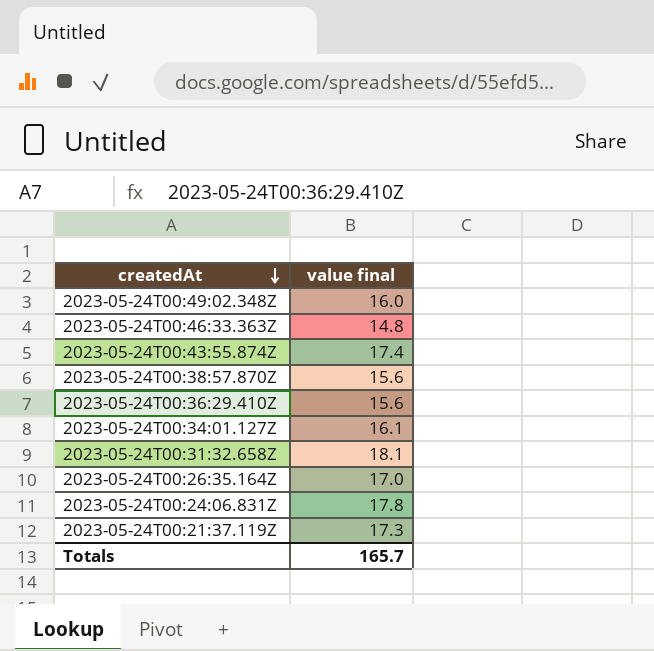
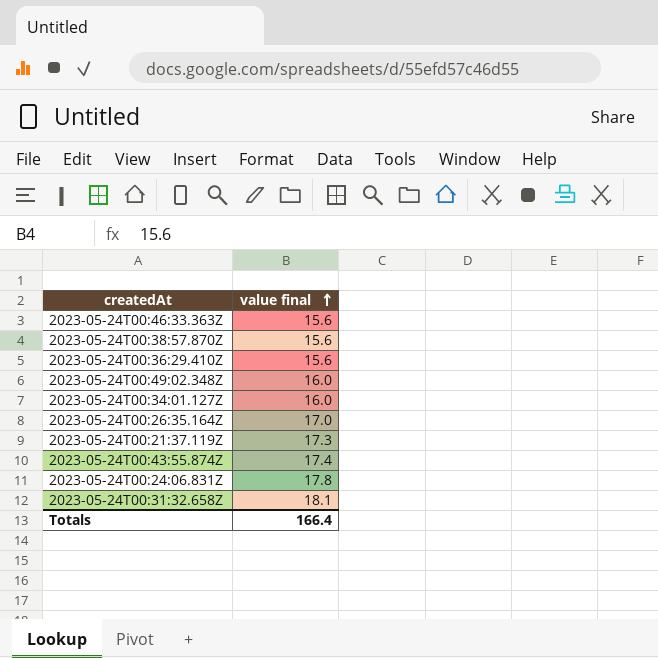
row order: createdAt descending -> value final ascending
2023-05-24T00:46:33.363Z | value final: 14.8 -> 15.6
2023-05-24T00:34:01.127Z | value final: 16.1 -> 16.0
Totals | value final: 165.7 -> 166.4

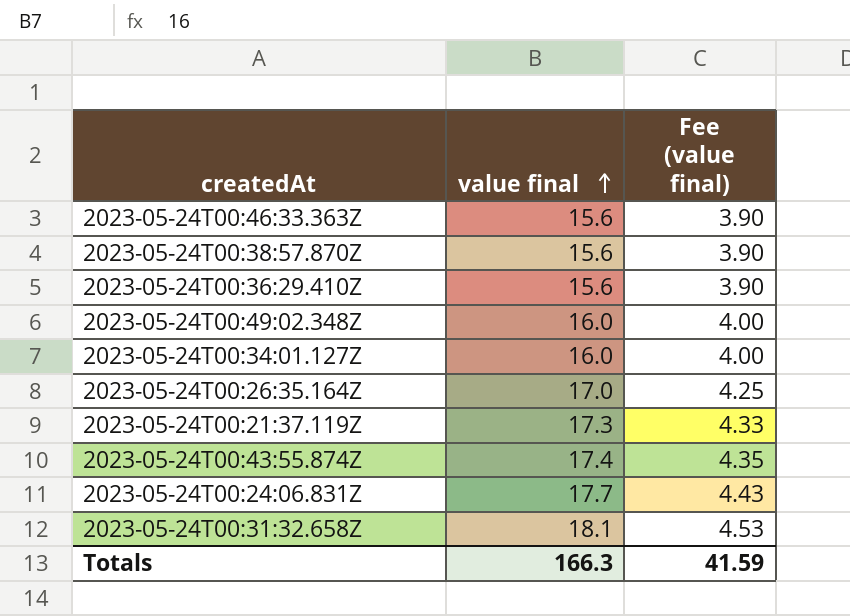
column Fee (value final) | formula: none -> [value final] * 0.25
2023-05-24T00:24:06.831Z | value final: 17.8 -> 17.7
Totals | value final: 166.4 -> 166.3

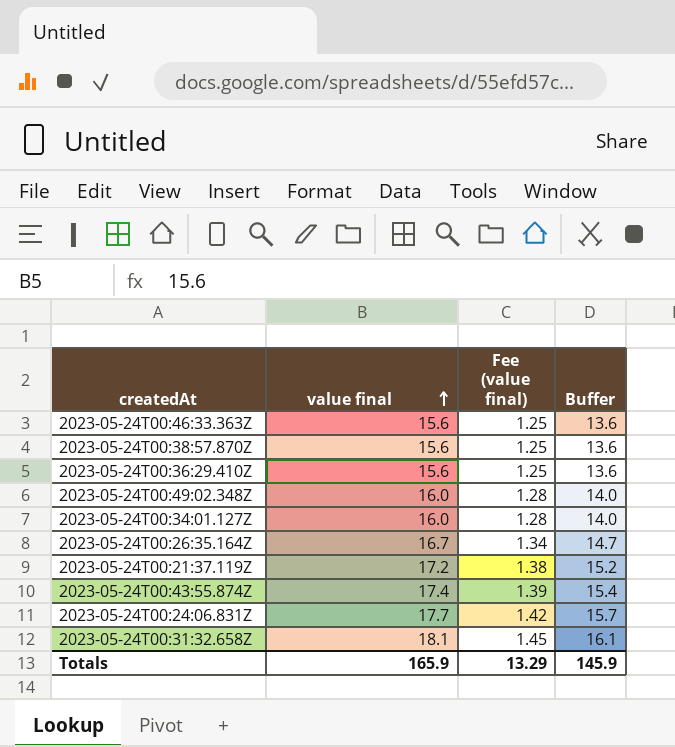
column Fee (value final) | formula: [value final] * 0.25 -> [value final] * 0.08
column Buffer | formula: none -> [value final] - 2
2023-05-24T00:26:35.164Z | value final: 17.0 -> 16.7
2023-05-24T00:21:37.119Z | value final: 17.3 -> 17.2
Totals | value final: 166.3 -> 165.9
Totals | Fee (value final): 41.59 -> 13.29

